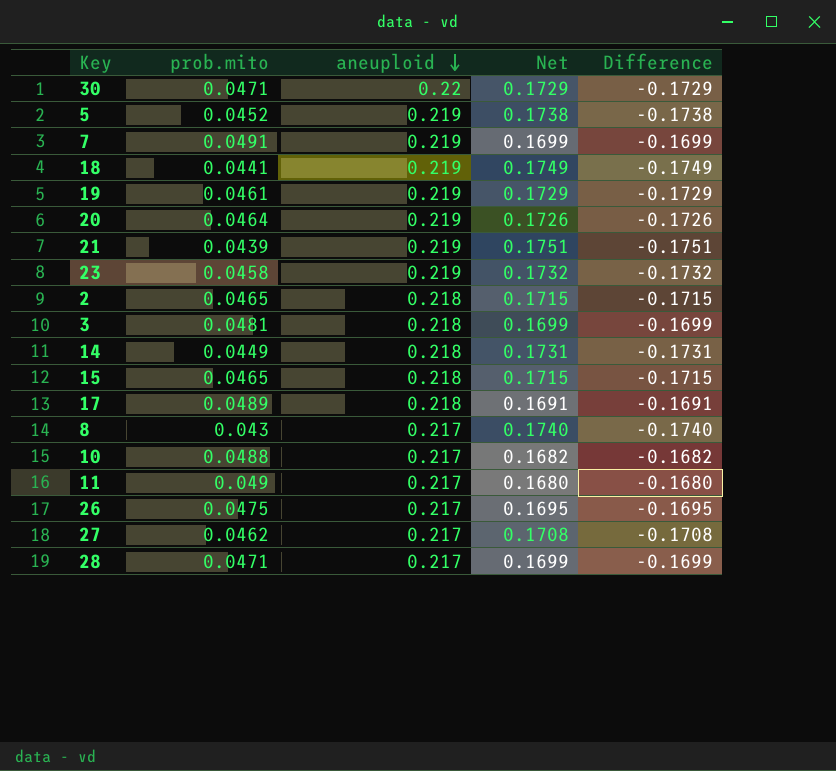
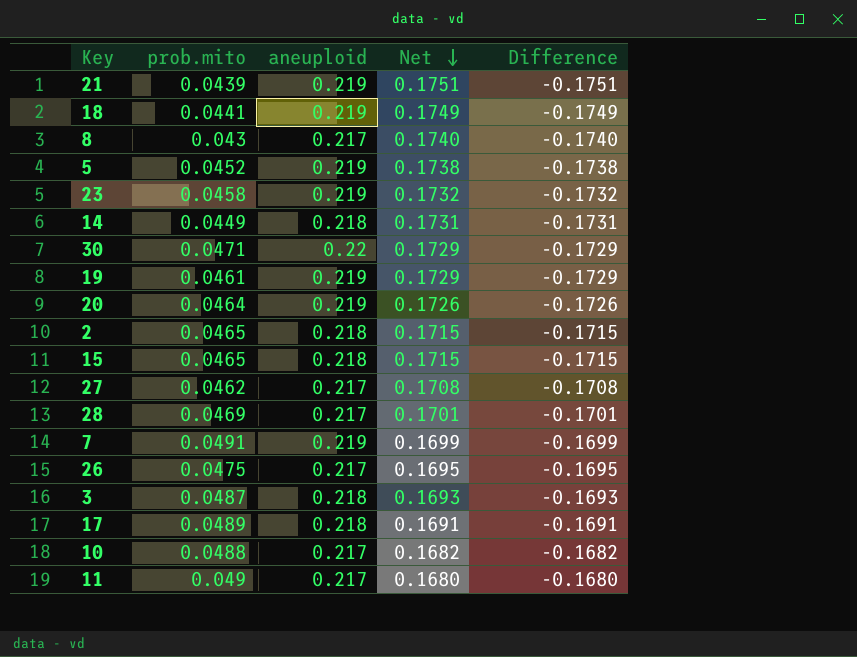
row order: aneuploid descending -> Net descending
28 | prob.mito: 0.0471 -> 0.0469
28 | Net: 0.1699 -> 0.1701
28 | Difference: -0.1699 -> -0.1701
3 | prob.mito: 0.0481 -> 0.0487
3 | Net: 0.1699 -> 0.1693
3 | Difference: -0.1699 -> -0.1693

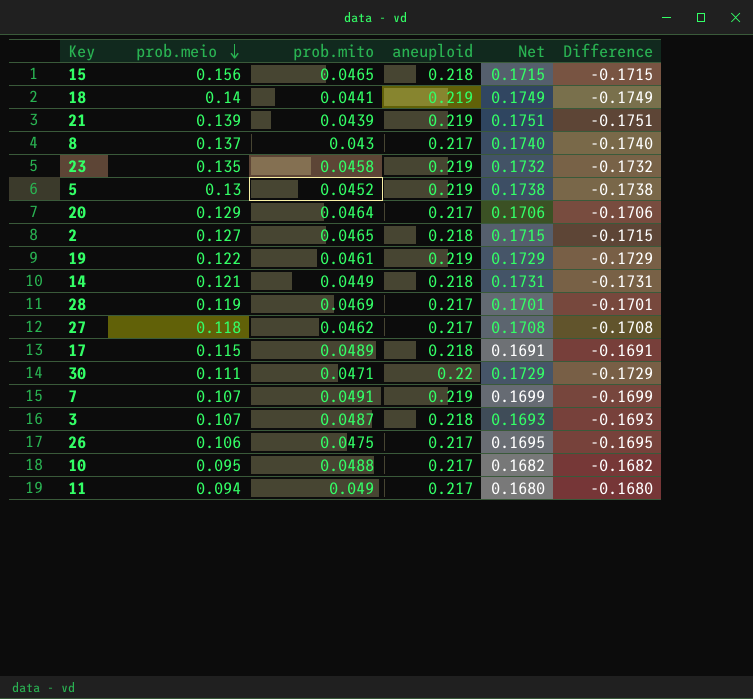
row order: Net descending -> prob.meio descending
column prob.meio | position: none -> 2
20 | aneuploid: 0.219 -> 0.217
20 | Net: 0.1726 -> 0.1706
20 | Difference: -0.1726 -> -0.1706

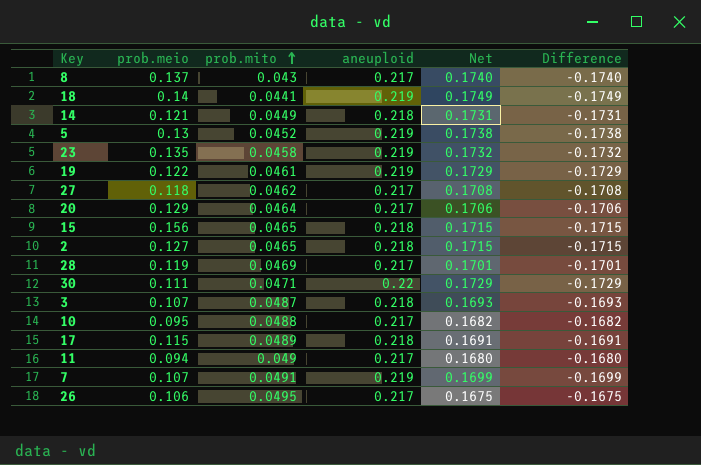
row order: prob.meio descending -> prob.mito ascending
row 21: 0.139 | 0.0439 | 0.219 | 0.1751 | -0.1751 -> none
26 | prob.mito: 0.0475 -> 0.0495
26 | Net: 0.1695 -> 0.1675
26 | Difference: -0.1695 -> -0.1675

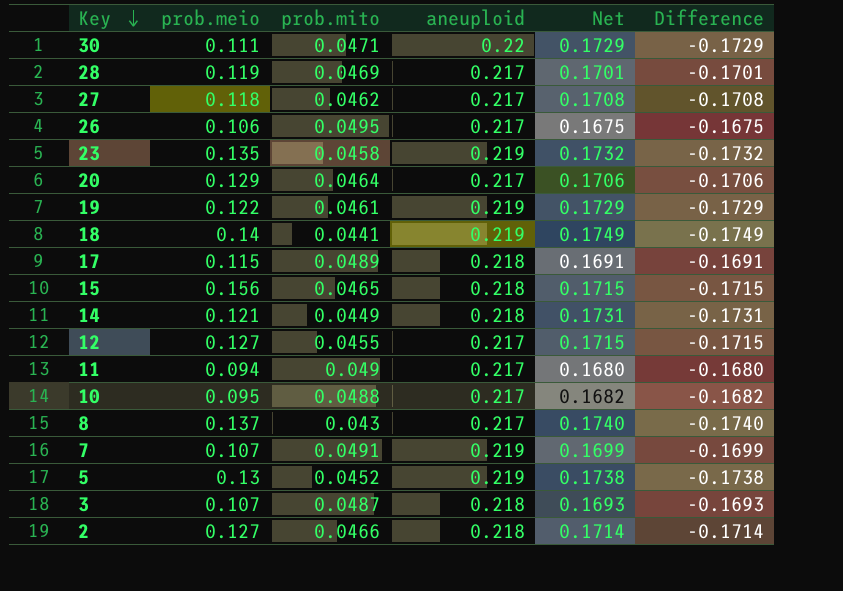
row order: prob.mito ascending -> Key descending
row 12: none -> 0.127 | 0.0455 | 0.217 | 0.1715 | -0.1715
2 | prob.mito: 0.0465 -> 0.0466
2 | Net: 0.1715 -> 0.1714
2 | Difference: -0.1715 -> -0.1714

